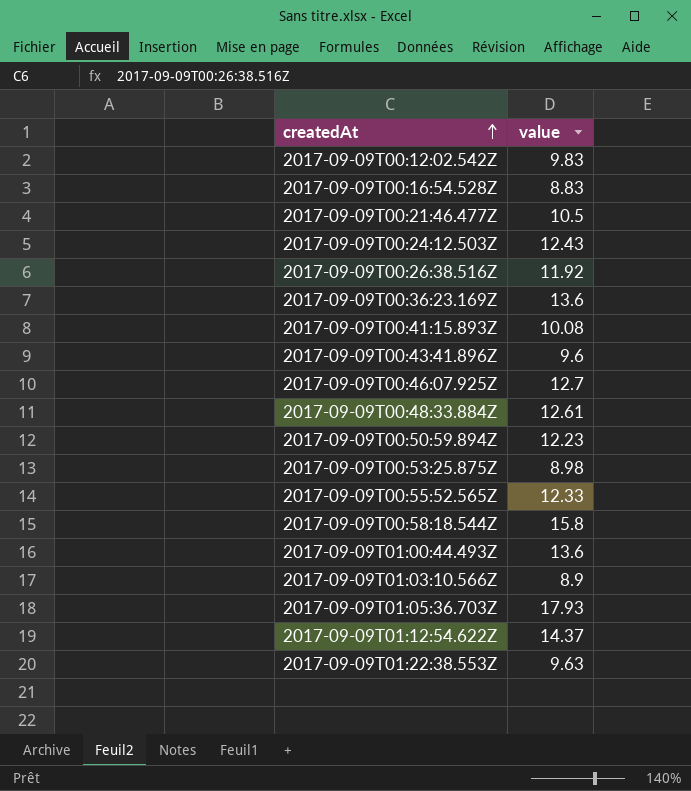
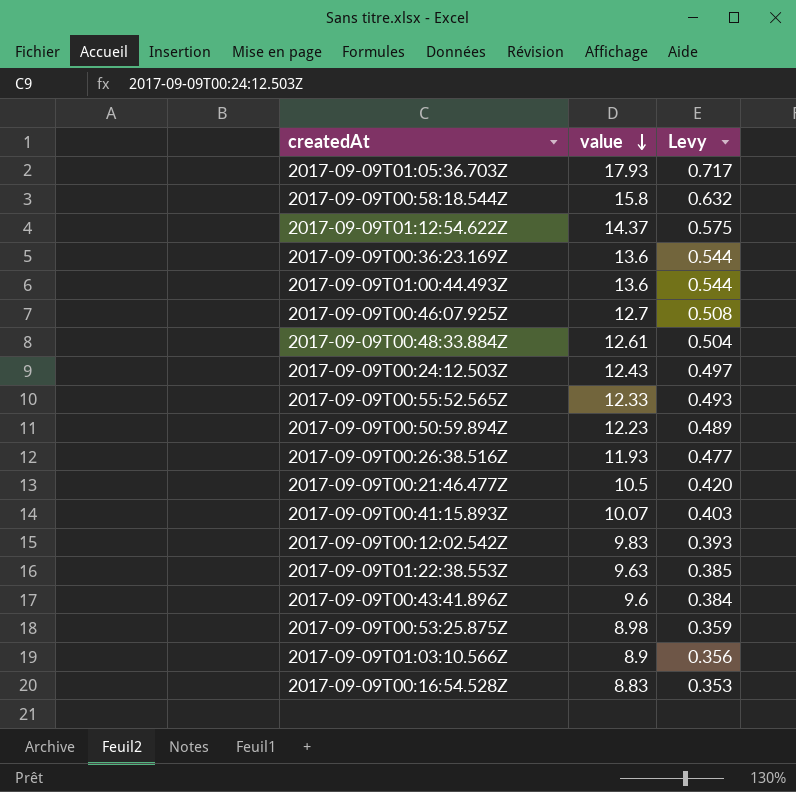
row order: createdAt ascending -> value descending
column Levy | formula: none -> [value] * 0.04
2017-09-09T00:26:38.516Z | value: 11.92 -> 11.93
2017-09-09T00:41:15.893Z | value: 10.08 -> 10.07

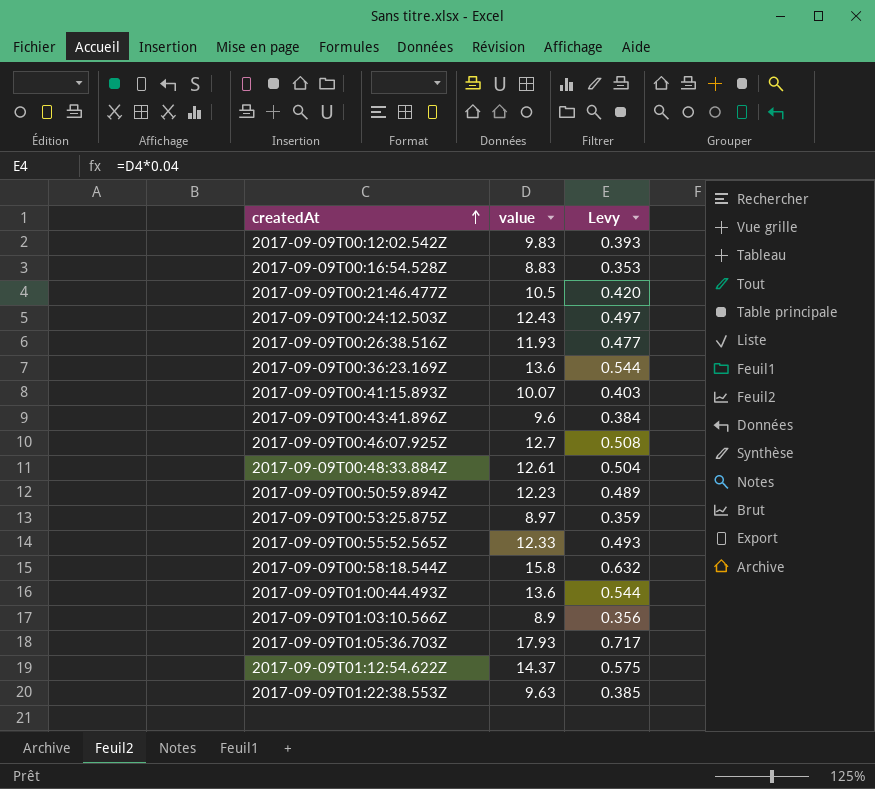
row order: value descending -> createdAt ascending
2017-09-09T00:53:25.875Z | value: 8.98 -> 8.97

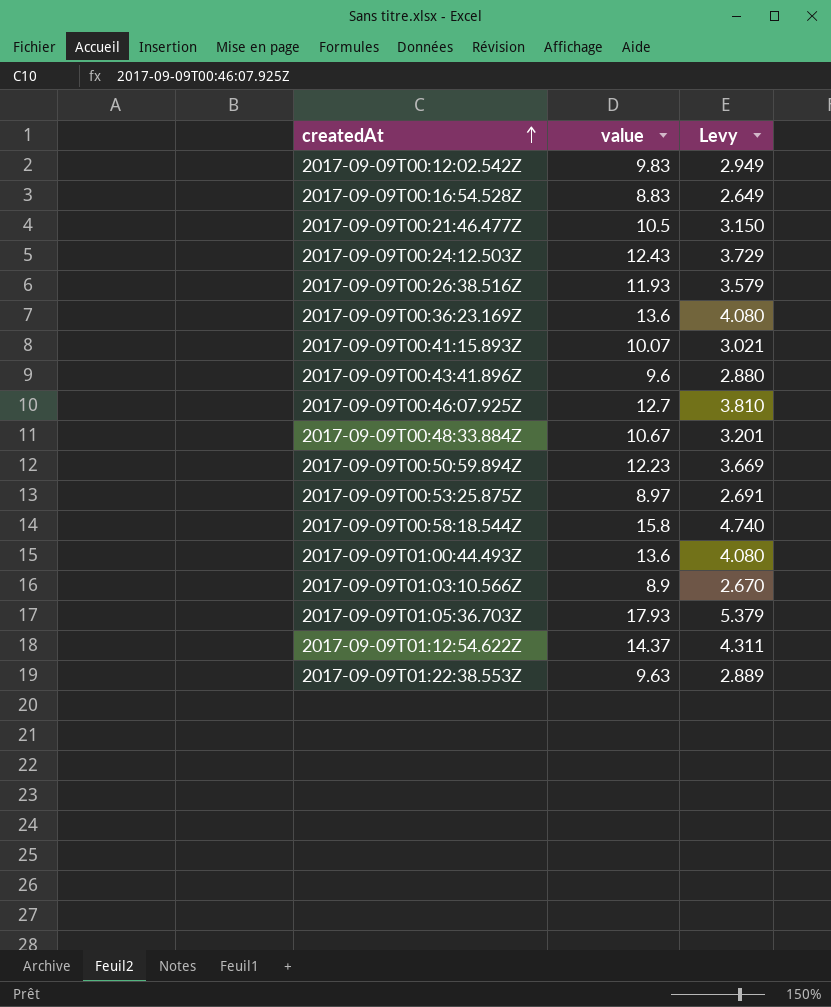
column Levy | formula: [value] * 0.04 -> [value] * 0.3
row 2017-09-09T00:55:52.565Z: 12.33 | 0.493 -> none
2017-09-09T00:48:33.884Z | value: 12.61 -> 10.67

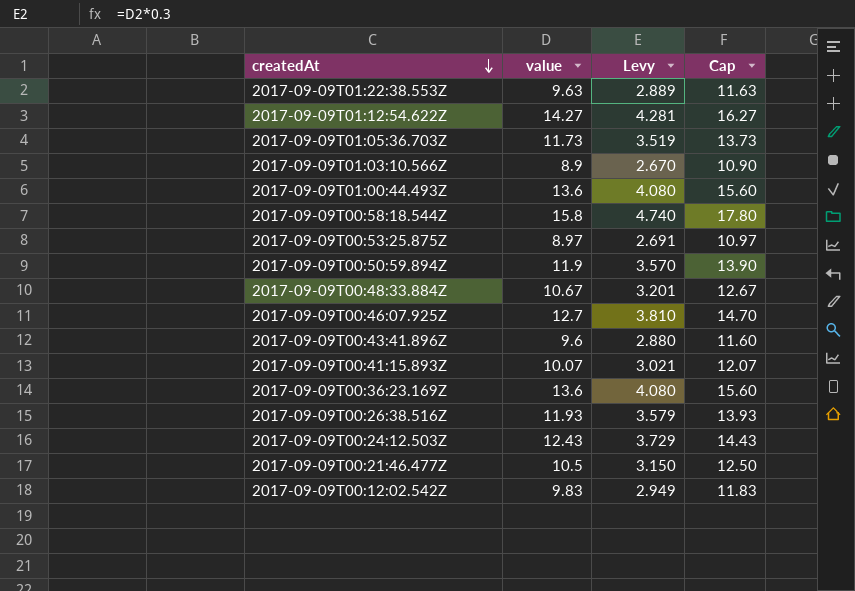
row order: createdAt ascending -> createdAt descending
column Cap | formula: none -> [value] + 2
row 2017-09-09T00:16:54.528Z: 8.83 | 2.649 -> none
2017-09-09T01:12:54.622Z | value: 14.37 -> 14.27
2017-09-09T01:12:54.622Z | Levy: 4.311 -> 4.281
2017-09-09T01:05:36.703Z | value: 17.93 -> 11.73
2017-09-09T01:05:36.703Z | Levy: 5.379 -> 3.519
2017-09-09T00:50:59.894Z | value: 12.23 -> 11.9
2017-09-09T00:50:59.894Z | Levy: 3.669 -> 3.570

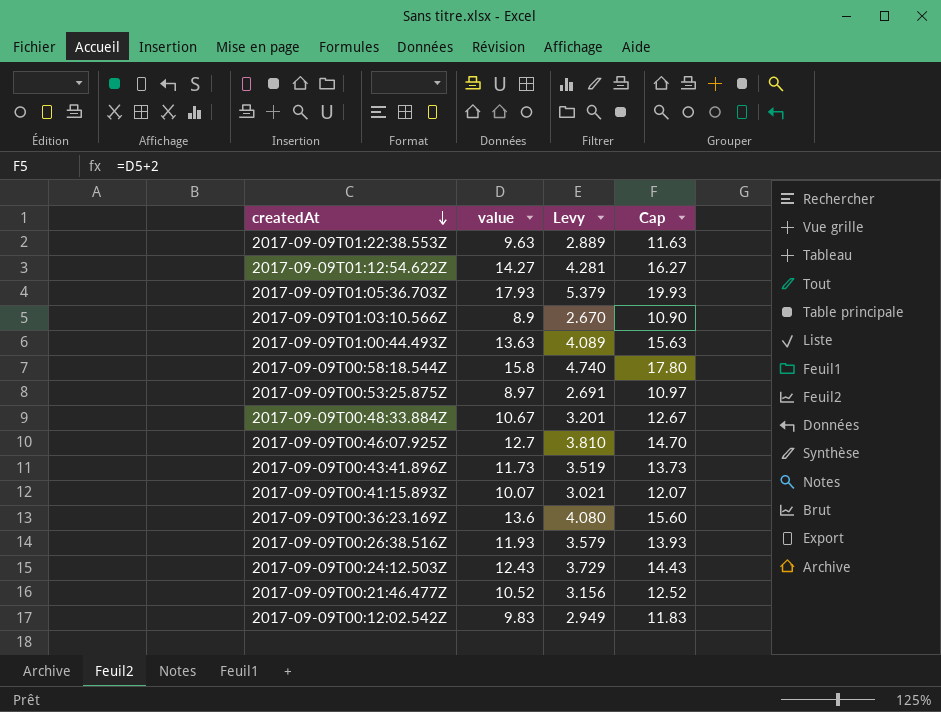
row 2017-09-09T00:50:59.894Z: 11.9 | 3.570 | 13.90 -> none
2017-09-09T01:05:36.703Z | value: 11.73 -> 17.93
2017-09-09T01:05:36.703Z | Levy: 3.519 -> 5.379
2017-09-09T01:05:36.703Z | Cap: 13.73 -> 19.93
2017-09-09T01:00:44.493Z | value: 13.6 -> 13.63
2017-09-09T01:00:44.493Z | Levy: 4.080 -> 4.089
2017-09-09T01:00:44.493Z | Cap: 15.60 -> 15.63
2017-09-09T00:43:41.896Z | value: 9.6 -> 11.73
2017-09-09T00:43:41.896Z | Levy: 2.880 -> 3.519
2017-09-09T00:43:41.896Z | Cap: 11.60 -> 13.73
2017-09-09T00:21:46.477Z | value: 10.5 -> 10.52
2017-09-09T00:21:46.477Z | Levy: 3.150 -> 3.156
2017-09-09T00:21:46.477Z | Cap: 12.50 -> 12.52

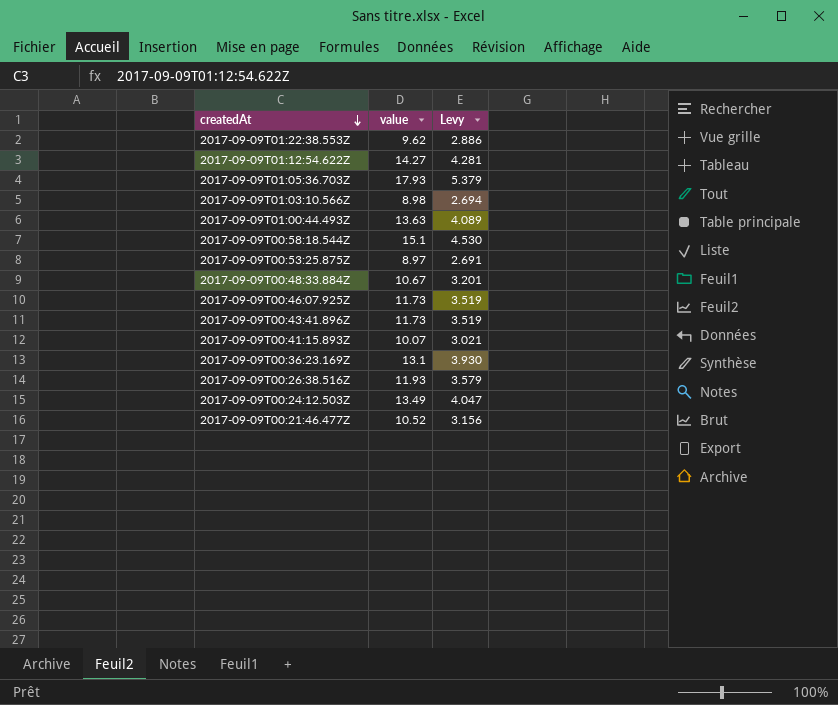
column Cap | formula: [value] + 2 -> none
row 2017-09-09T00:12:02.542Z: 9.83 | 2.949 | 11.83 -> none
2017-09-09T01:22:38.553Z | value: 9.63 -> 9.62
2017-09-09T01:22:38.553Z | Levy: 2.889 -> 2.886
2017-09-09T01:03:10.566Z | value: 8.9 -> 8.98
2017-09-09T01:03:10.566Z | Levy: 2.670 -> 2.694
2017-09-09T00:58:18.544Z | value: 15.8 -> 15.1
2017-09-09T00:58:18.544Z | Levy: 4.740 -> 4.530
2017-09-09T00:46:07.925Z | value: 12.7 -> 11.73
2017-09-09T00:46:07.925Z | Levy: 3.810 -> 3.519
2017-09-09T00:36:23.169Z | value: 13.6 -> 13.1
2017-09-09T00:36:23.169Z | Levy: 4.080 -> 3.930
2017-09-09T00:24:12.503Z | value: 12.43 -> 13.49
2017-09-09T00:24:12.503Z | Levy: 3.729 -> 4.047

